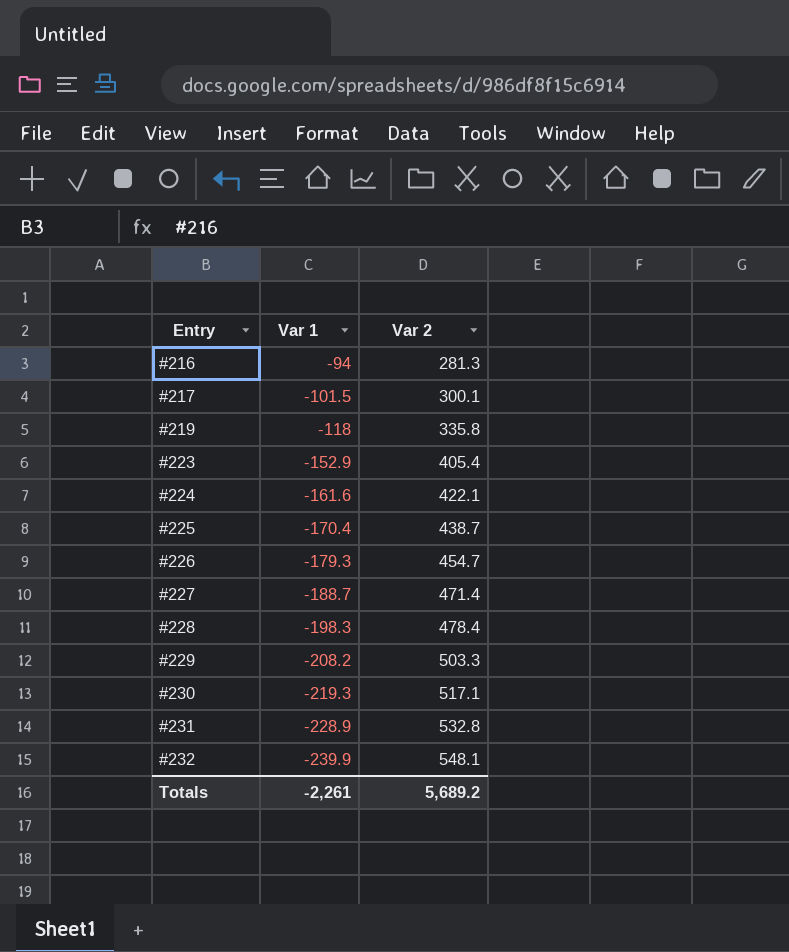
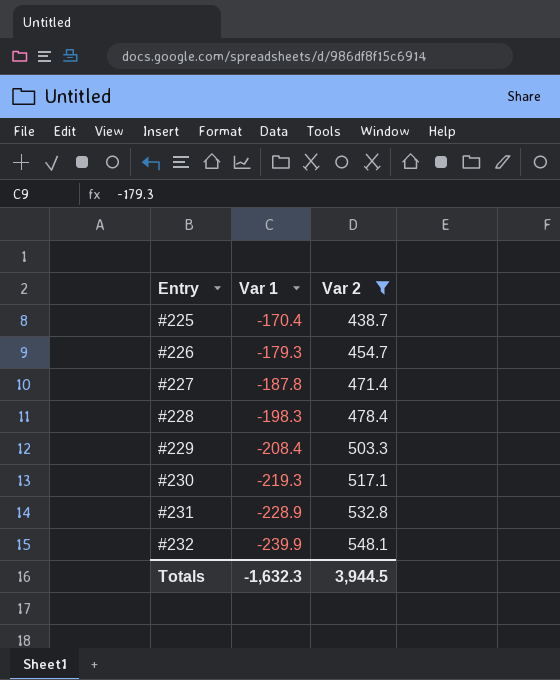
filter: none -> Var 2 >= 438.7
#227 | Var 1: -188.7 -> -187.8
#229 | Var 1: -208.2 -> -208.4
Totals | Var 1: -2,261 -> -1,632.3
Totals | Var 2: 5,689.2 -> 3,944.5

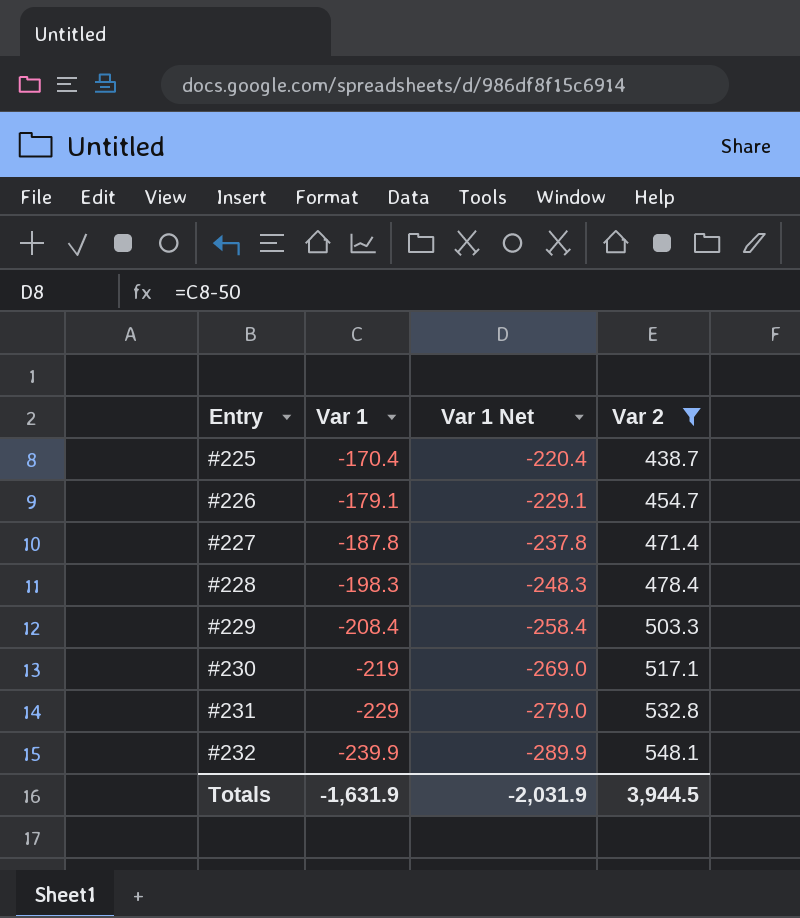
column Var 1 Net | formula: none -> [Var 1] - 50
#226 | Var 1: -179.3 -> -179.1
#230 | Var 1: -219.3 -> -219
#231 | Var 1: -228.9 -> -229
Totals | Var 1: -1,632.3 -> -1,631.9

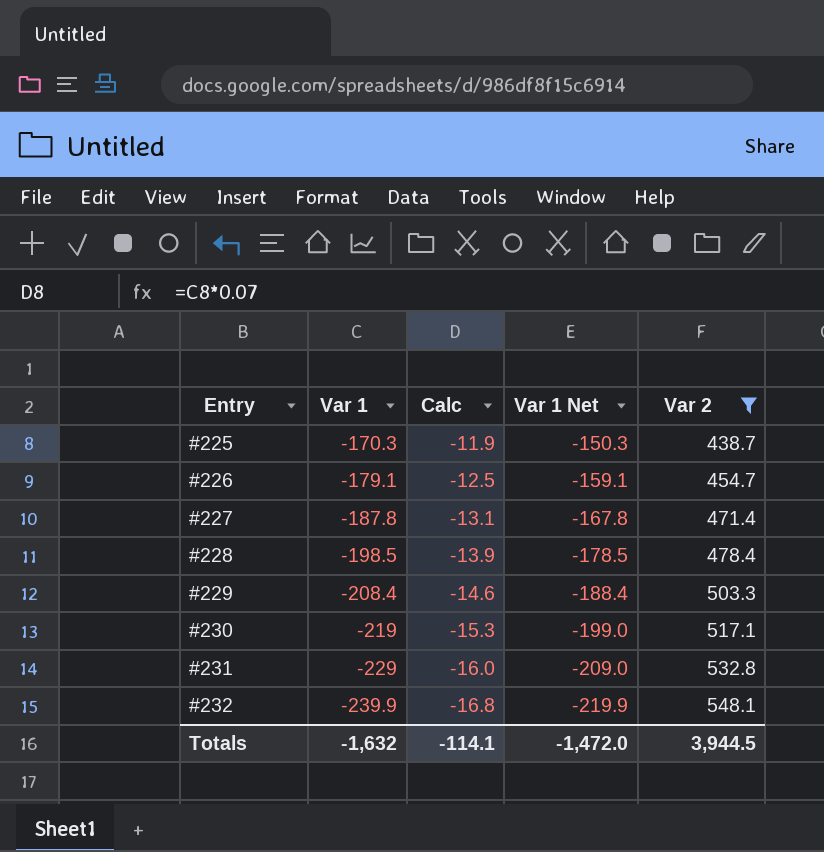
column Calc | formula: none -> [Var 1] * 0.07
column Var 1 Net | formula: [Var 1] - 50 -> [Var 1] + 20
#225 | Var 1: -170.4 -> -170.3
#228 | Var 1: -198.3 -> -198.5
Totals | Var 1: -1,631.9 -> -1,632
Totals | Var 1 Net: -2,031.9 -> -1,472.0

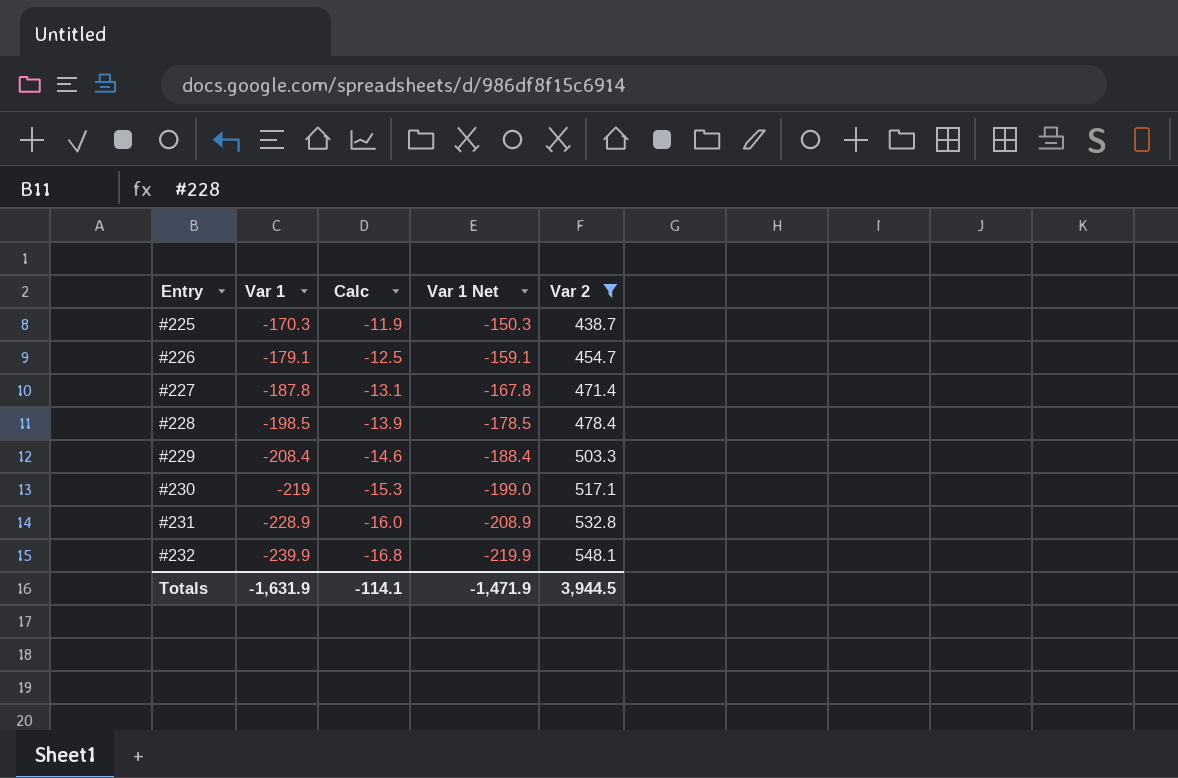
#231 | Var 1: -229 -> -228.9
#231 | Var 1 Net: -209.0 -> -208.9
Totals | Var 1: -1,632 -> -1,631.9
Totals | Var 1 Net: -1,472.0 -> -1,471.9

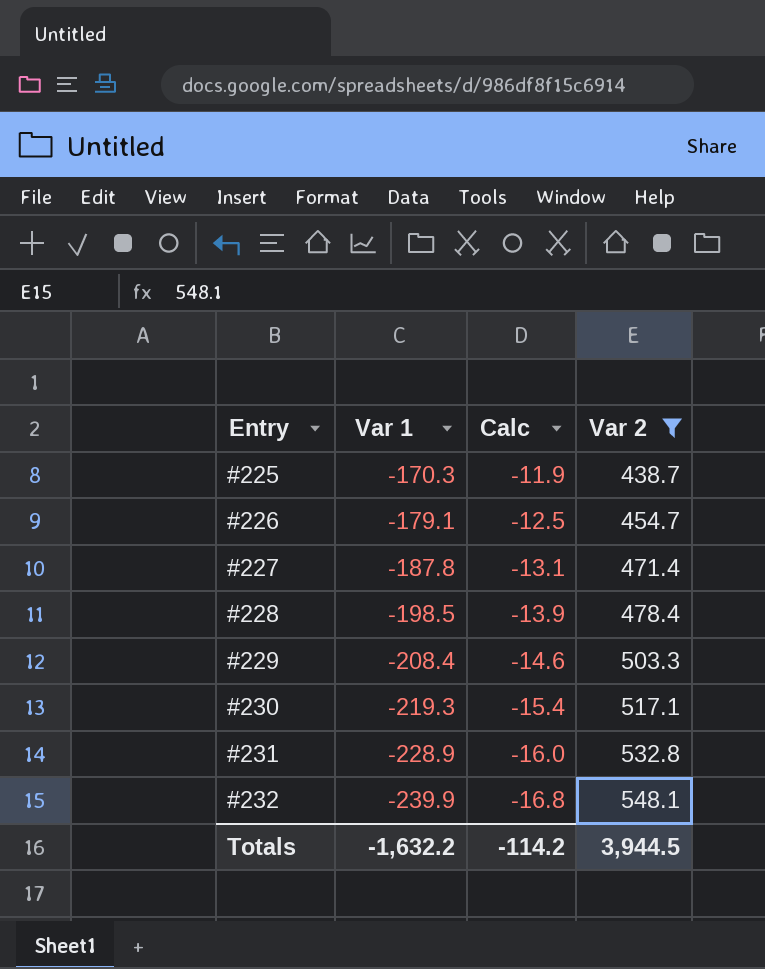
column Var 1 Net | formula: [Var 1] + 20 -> none
#230 | Var 1: -219 -> -219.3
#230 | Calc: -15.3 -> -15.4
Totals | Var 1: -1,631.9 -> -1,632.2
Totals | Calc: -114.1 -> -114.2

